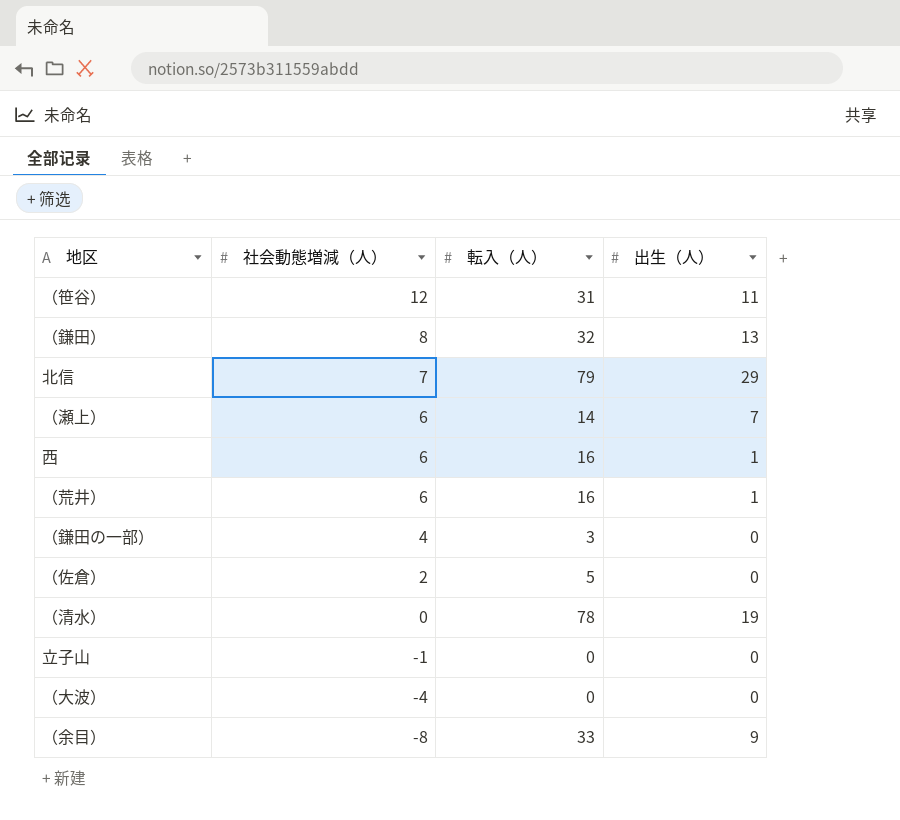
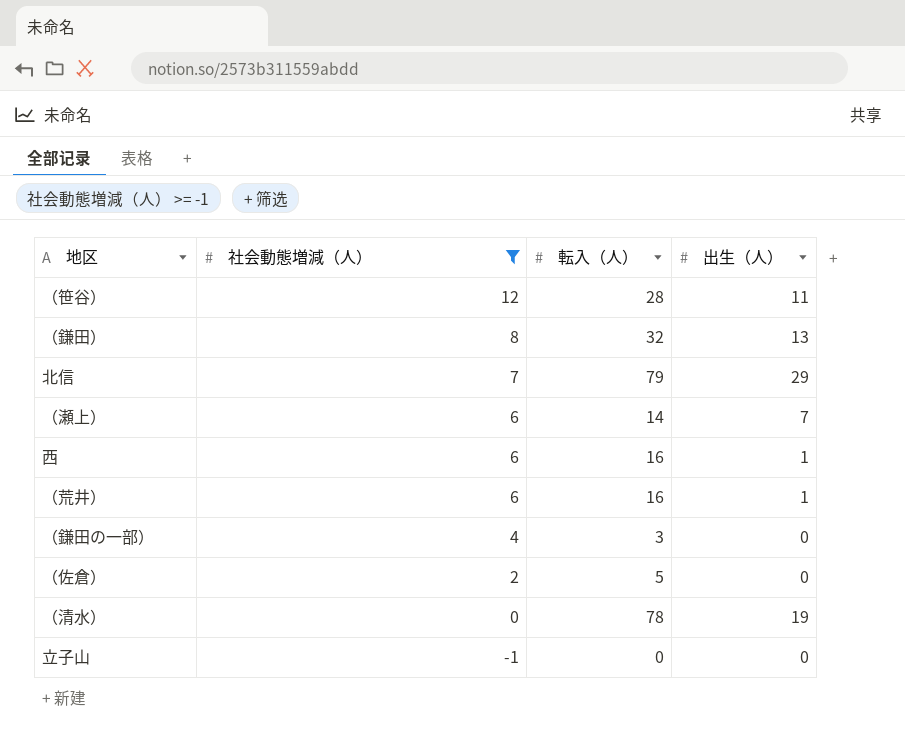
filter: none -> 社会動態増減（人） >= -1
（笹谷） | 転入（人）: 31 -> 28

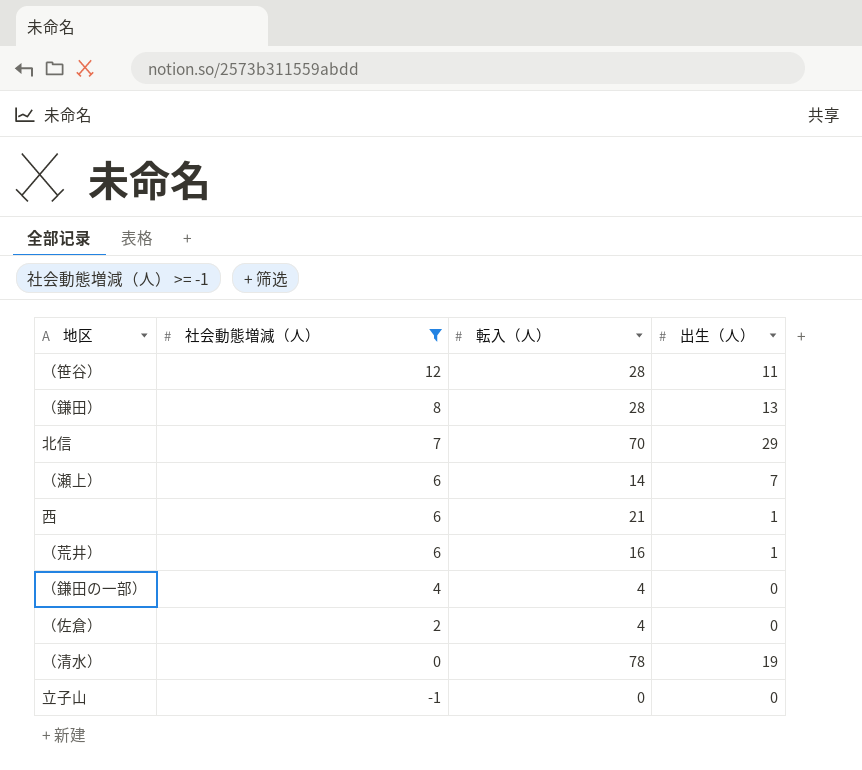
（鎌田） | 転入（人）: 32 -> 28
北信 | 転入（人）: 79 -> 70
西 | 転入（人）: 16 -> 21
（鎌田の一部） | 転入（人）: 3 -> 4
（佐倉） | 転入（人）: 5 -> 4

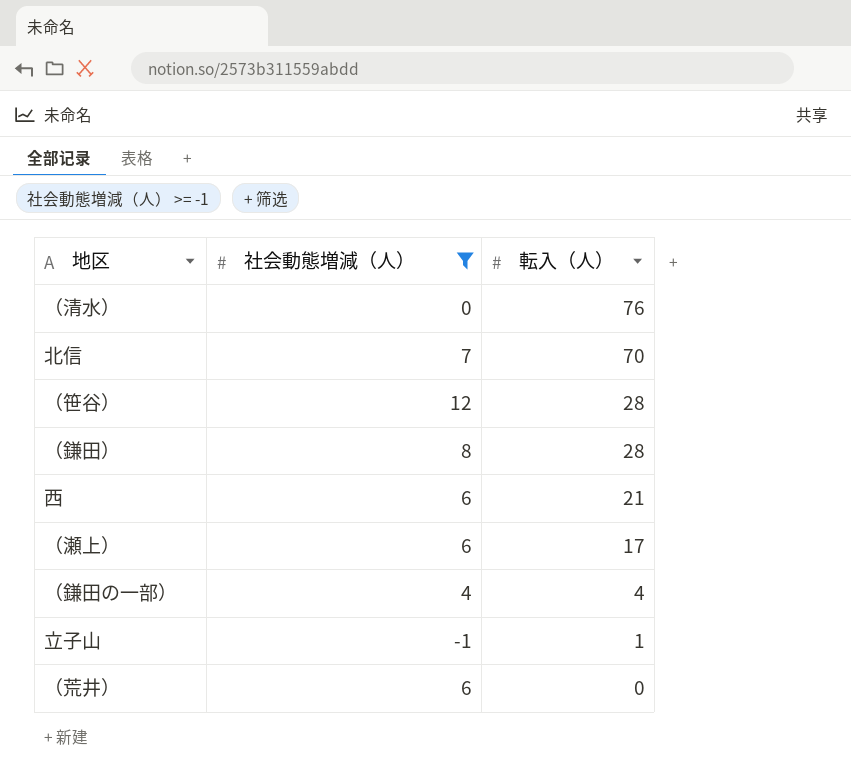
row order: 社会動態増減（人） descending -> 転入（人） descending
column 出生（人） | position: 4 -> none
row （佐倉）: 2 | 4 | 0 -> none
（清水） | 転入（人）: 78 -> 76
（瀬上） | 転入（人）: 14 -> 17
立子山 | 転入（人）: 0 -> 1
（荒井） | 転入（人）: 16 -> 0

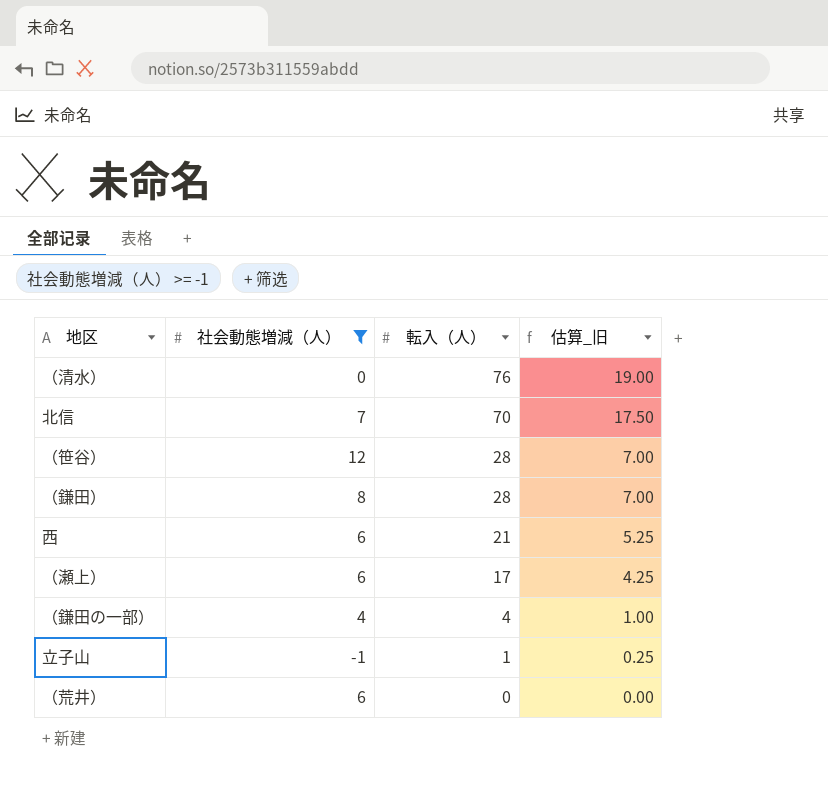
column 估算_旧 | formula: none -> [転入（人）] * 0.25

